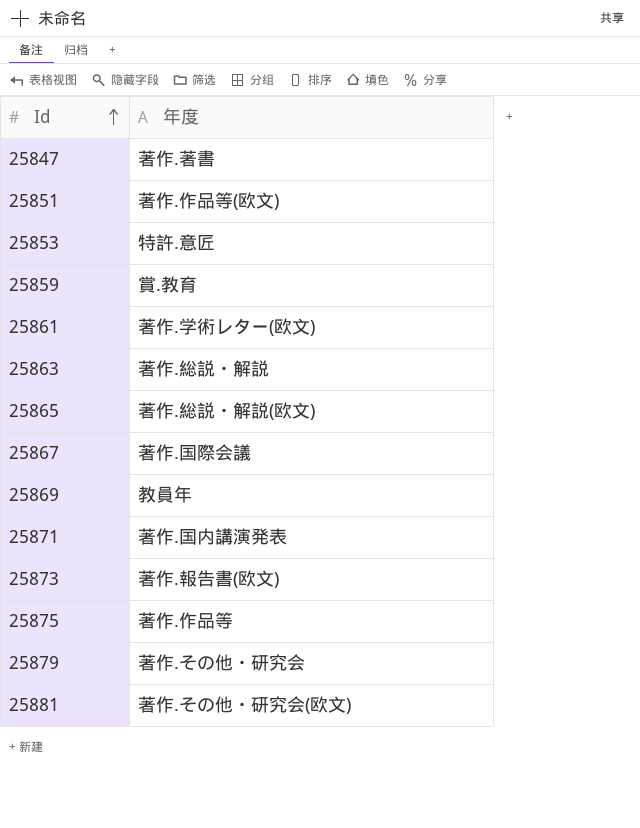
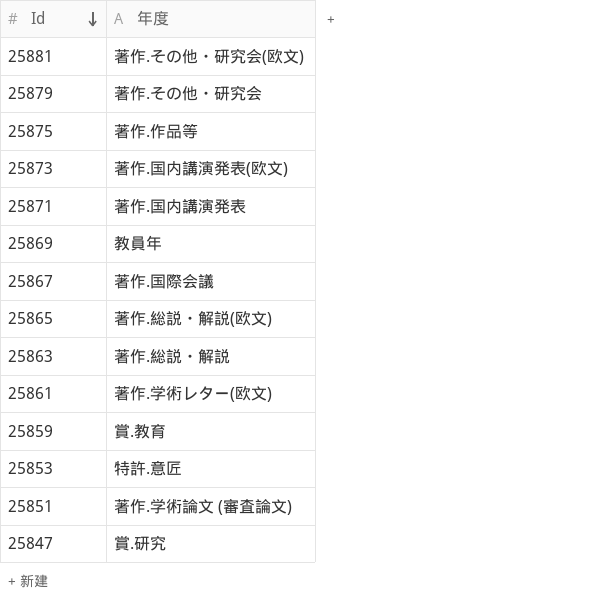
row order: Id ascending -> Id descending
25873 | 年度: 著作.報告書(欧文) -> 著作.国内講演発表(欧文)
25851 | 年度: 著作.作品等(欧文) -> 著作.学術論文 (審査論文)
25847 | 年度: 著作.著書 -> 賞.研究

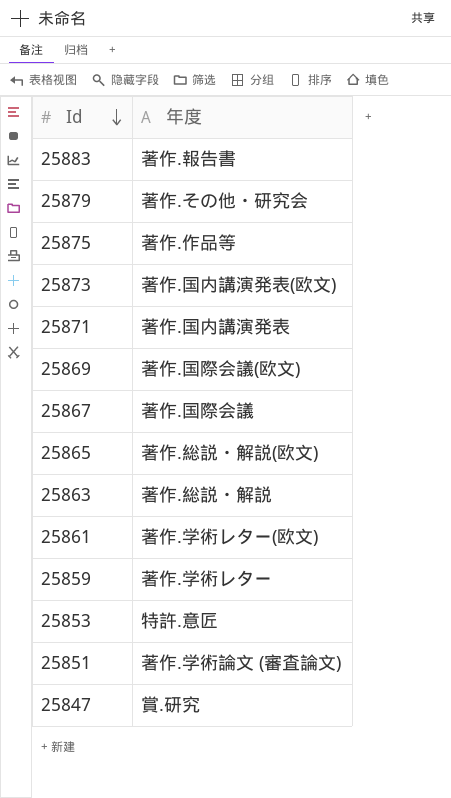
row 25881: 著作.その他・研究会(欧文) -> none
row 25883: none -> 著作.報告書
25869 | 年度: 教員年 -> 著作.国際会議(欧文)
25859 | 年度: 賞.教育 -> 著作.学術レター

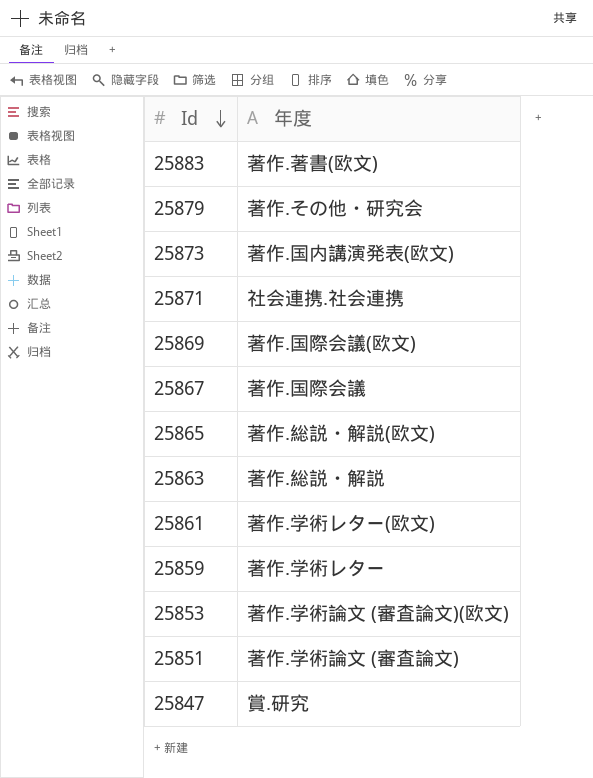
row 25875: 著作.作品等 -> none
25883 | 年度: 著作.報告書 -> 著作.著書(欧文)
25871 | 年度: 著作.国内講演発表 -> 社会連携.社会連携
25853 | 年度: 特許.意匠 -> 著作.学術論文 (審査論文)(欧文)

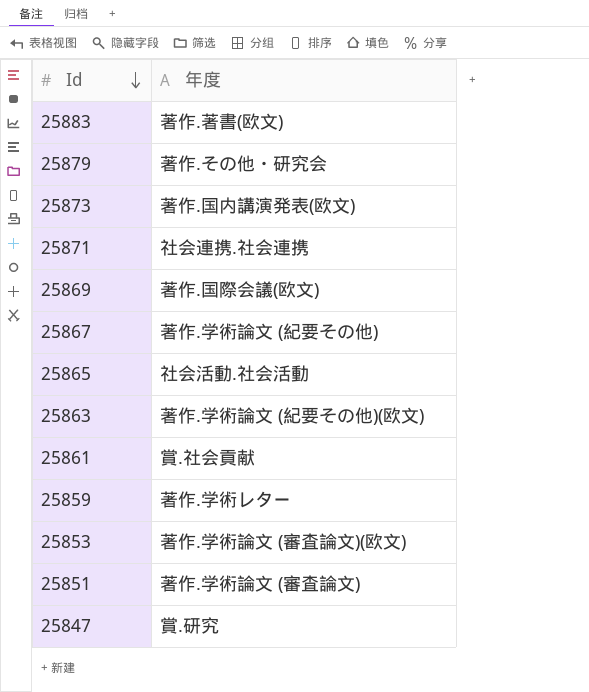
25867 | 年度: 著作.国際会議 -> 著作.学術論文 (紀要その他)
25865 | 年度: 著作.総説・解説(欧文) -> 社会活動.社会活動
25863 | 年度: 著作.総説・解説 -> 著作.学術論文 (紀要その他)(欧文)
25861 | 年度: 著作.学術レター(欧文) -> 賞.社会貢献

